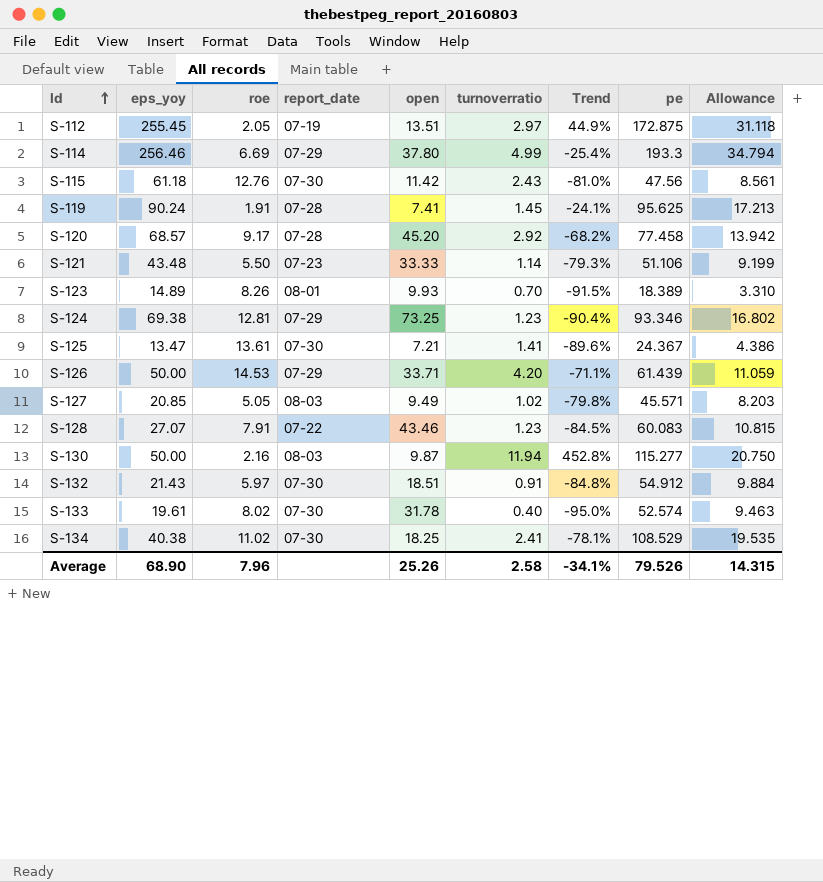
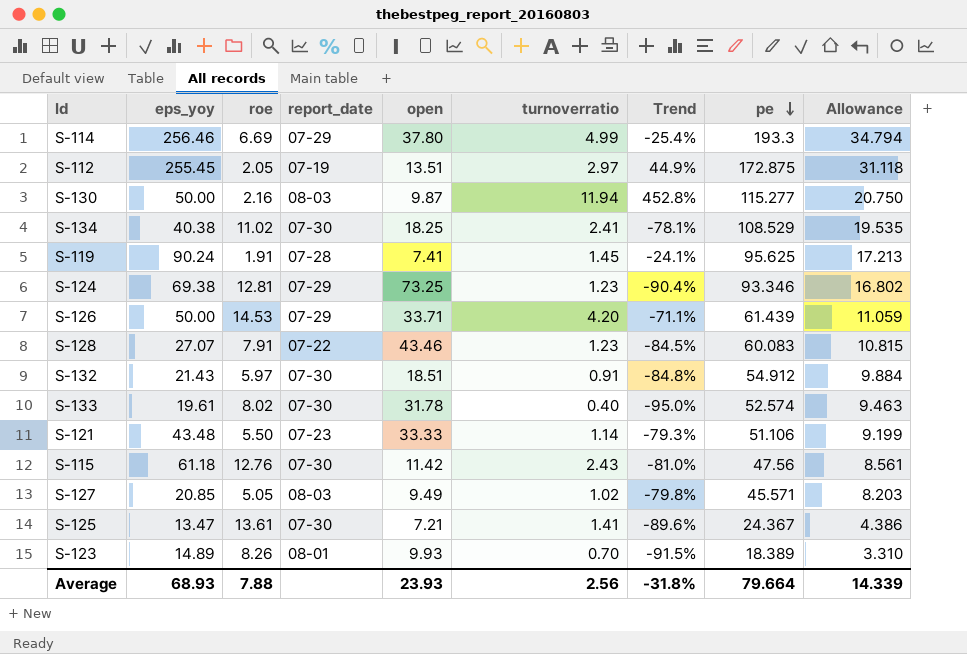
row order: Id ascending -> pe descending
row S-120: 68.57 | 9.17 | 07-28 | 45.20 | 2.92 | -68.2% | 77.458 | 13.942 -> none
Average | eps_yoy: 68.90 -> 68.93
Average | roe: 7.96 -> 7.88
Average | open: 25.26 -> 23.93
Average | turnoverratio: 2.58 -> 2.56
Average | Trend: -34.1% -> -31.8%
Average | pe: 79.526 -> 79.664
Average | Allowance: 14.315 -> 14.339

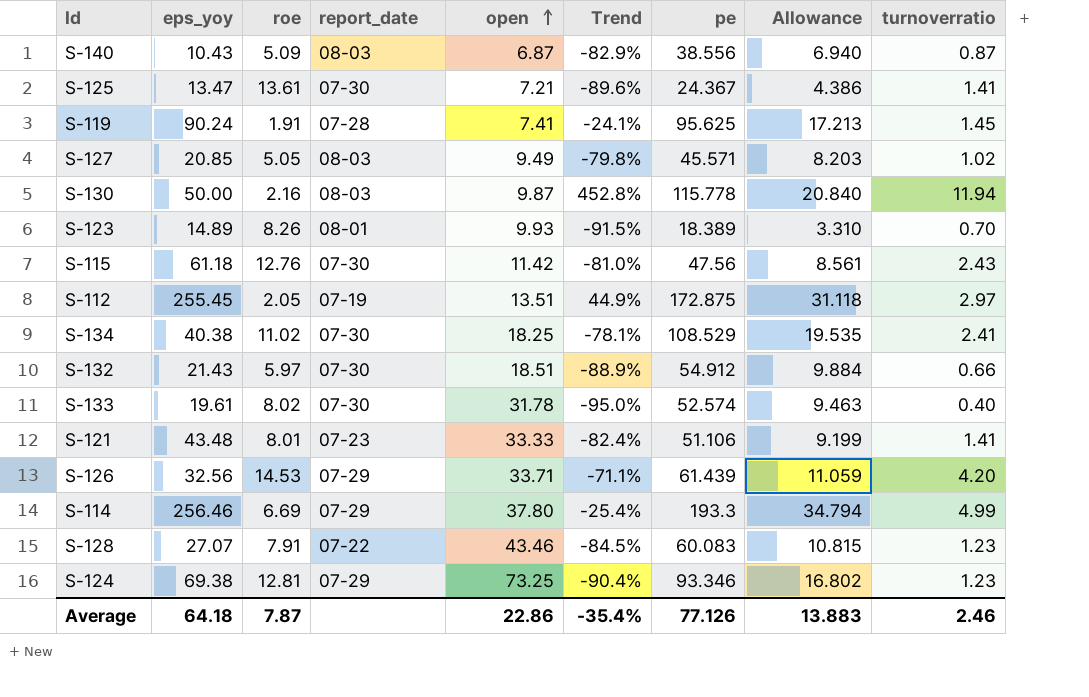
row order: pe descending -> open ascending
column turnoverratio | position: 6 -> 9
row S-140: none -> 10.43 | 5.09 | 08-03 | 6.87 | -82.9% | 38.556 | 6.940 | 0.87
S-130 | pe: 115.277 -> 115.778
S-130 | Allowance: 20.750 -> 20.840
S-132 | Trend: -84.8% -> -88.9%
S-132 | turnoverratio: 0.91 -> 0.66
S-121 | roe: 5.50 -> 8.01
S-121 | Trend: -79.3% -> -82.4%
S-121 | turnoverratio: 1.14 -> 1.41
S-126 | eps_yoy: 50.00 -> 32.56
Average | eps_yoy: 68.93 -> 64.18
Average | roe: 7.88 -> 7.87
Average | open: 23.93 -> 22.86
Average | Trend: -31.8% -> -35.4%
Average | pe: 79.664 -> 77.126
Average | Allowance: 14.339 -> 13.883
Average | turnoverratio: 2.56 -> 2.46

